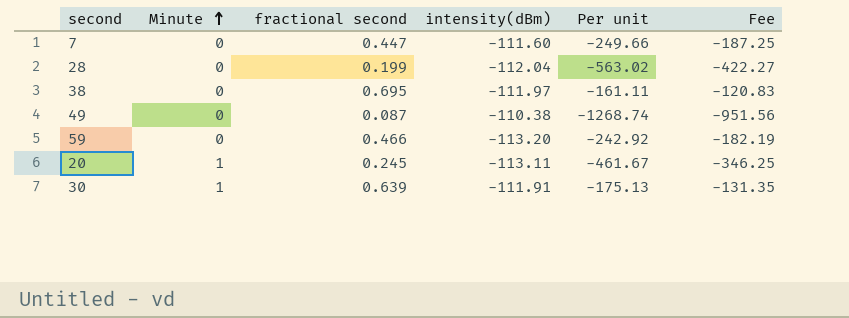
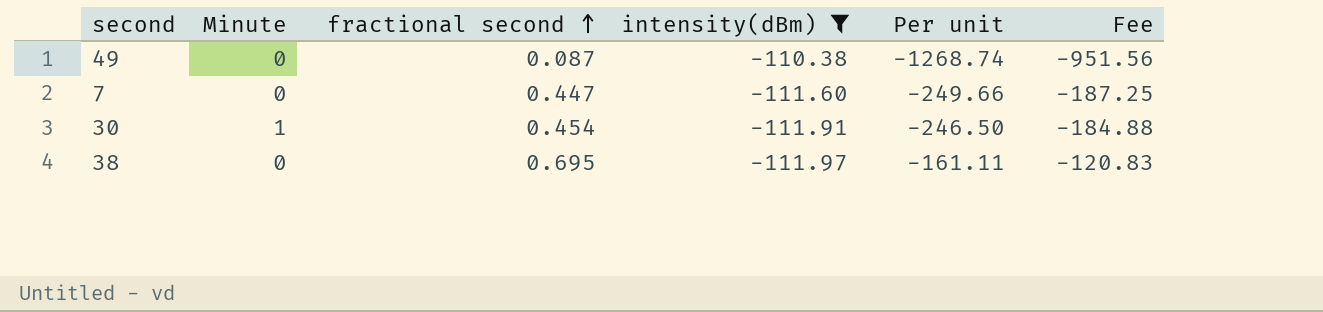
filter: none -> intensity(dBm) >= -111.97
row order: Minute ascending -> fractional second ascending
30 | fractional second: 0.639 -> 0.454
30 | Per unit: -175.13 -> -246.50
30 | Fee: -131.35 -> -184.88

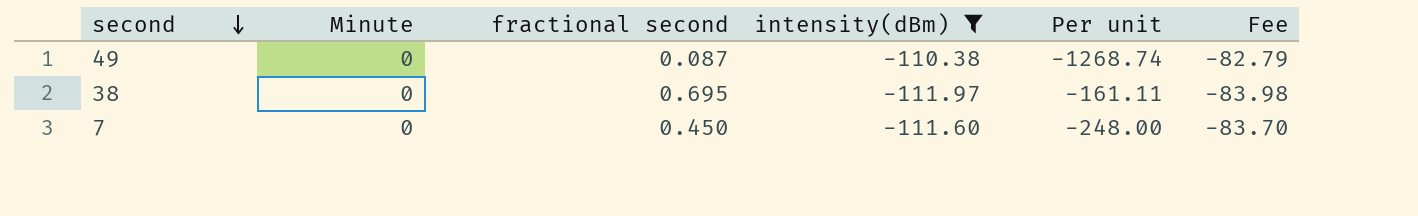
row order: fractional second ascending -> second descending
column Fee | formula: [Per unit] * 0.75 -> [intensity(dBm)] * 0.75
row 30: 1 | 0.454 | -111.91 | -246.50 | -184.88 -> none
7 | fractional second: 0.447 -> 0.450
7 | Per unit: -249.66 -> -248.00

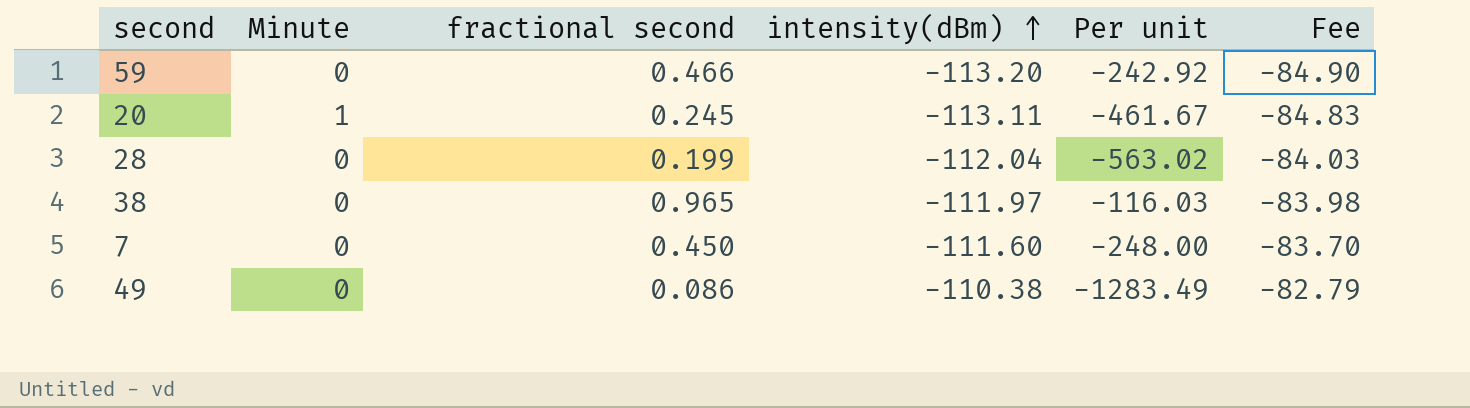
filter: intensity(dBm) >= -111.97 -> none
row order: second descending -> intensity(dBm) ascending
38 | fractional second: 0.695 -> 0.965
38 | Per unit: -161.11 -> -116.03
49 | fractional second: 0.087 -> 0.086
49 | Per unit: -1268.74 -> -1283.49

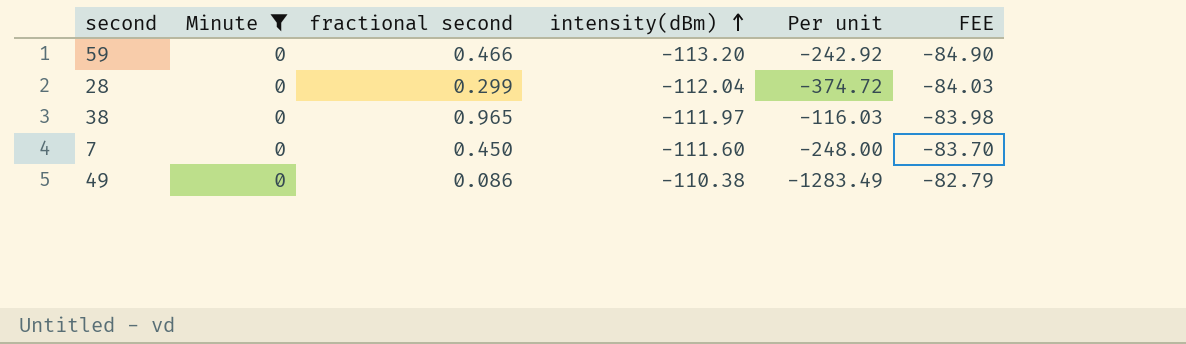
filter: none -> Minute = 0
column name: Fee -> FEE
28 | fractional second: 0.199 -> 0.299
28 | Per unit: -563.02 -> -374.72

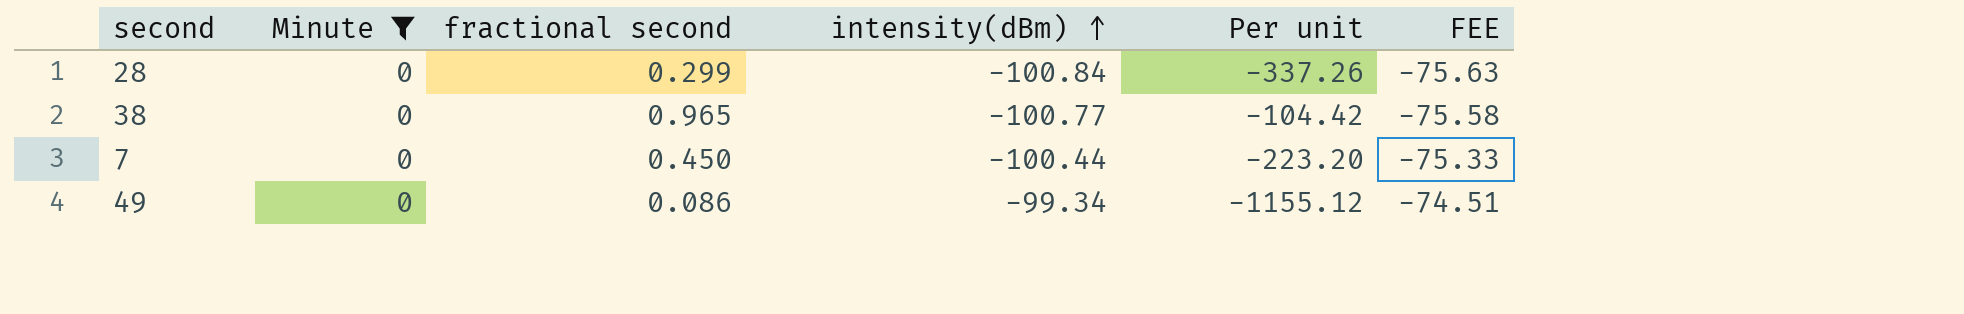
row 59: 0 | 0.466 | -113.20 | -242.92 | -84.90 -> none
28 | intensity(dBm): -112.04 -> -100.84
28 | Per unit: -374.72 -> -337.26
28 | FEE: -84.03 -> -75.63
38 | intensity(dBm): -111.97 -> -100.77
38 | Per unit: -116.03 -> -104.42
38 | FEE: -83.98 -> -75.58
7 | intensity(dBm): -111.60 -> -100.44
7 | Per unit: -248.00 -> -223.20
7 | FEE: -83.70 -> -75.33
49 | intensity(dBm): -110.38 -> -99.34
49 | Per unit: -1283.49 -> -1155.12
49 | FEE: -82.79 -> -74.51

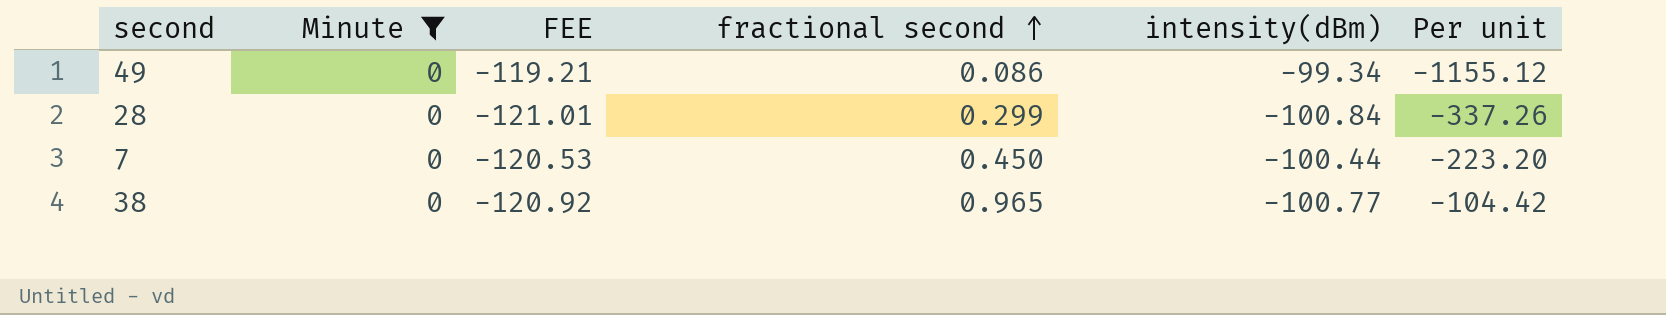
row order: intensity(dBm) ascending -> fractional second ascending
column FEE | formula: [intensity(dBm)] * 0.75 -> [intensity(dBm)] * 1.2
column FEE | position: 6 -> 3

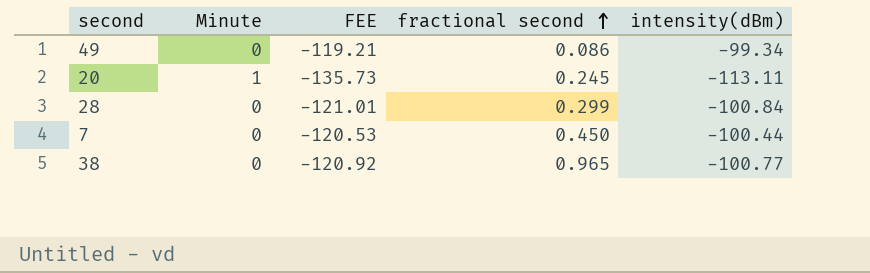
filter: Minute = 0 -> none
column Per unit | formula: [intensity(dBm)] / [fractional second] -> none

